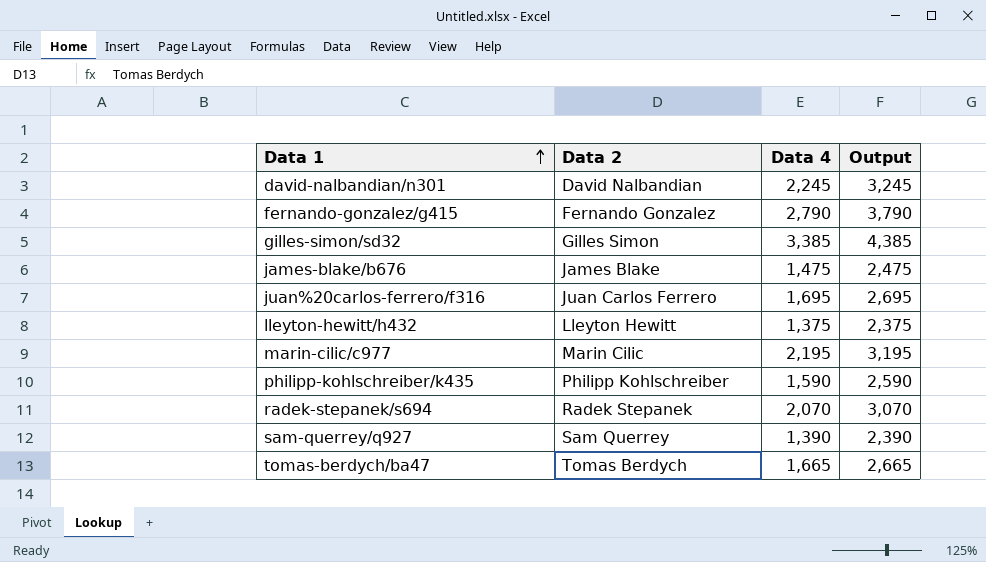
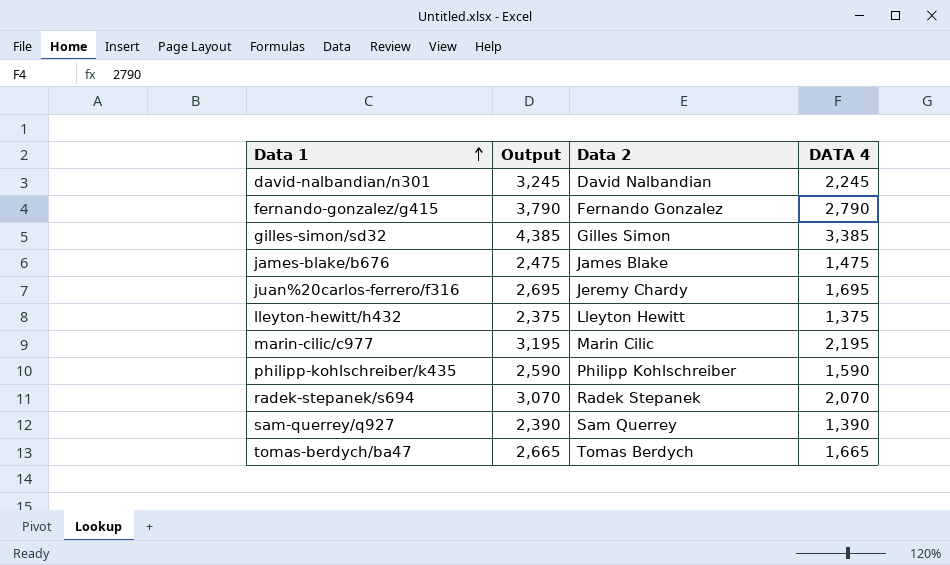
column Output | position: 4 -> 2
column name: Data 4 -> DATA 4
juan%20carlos-ferrero/f316 | Data 2: Juan Carlos Ferrero -> Jeremy Chardy

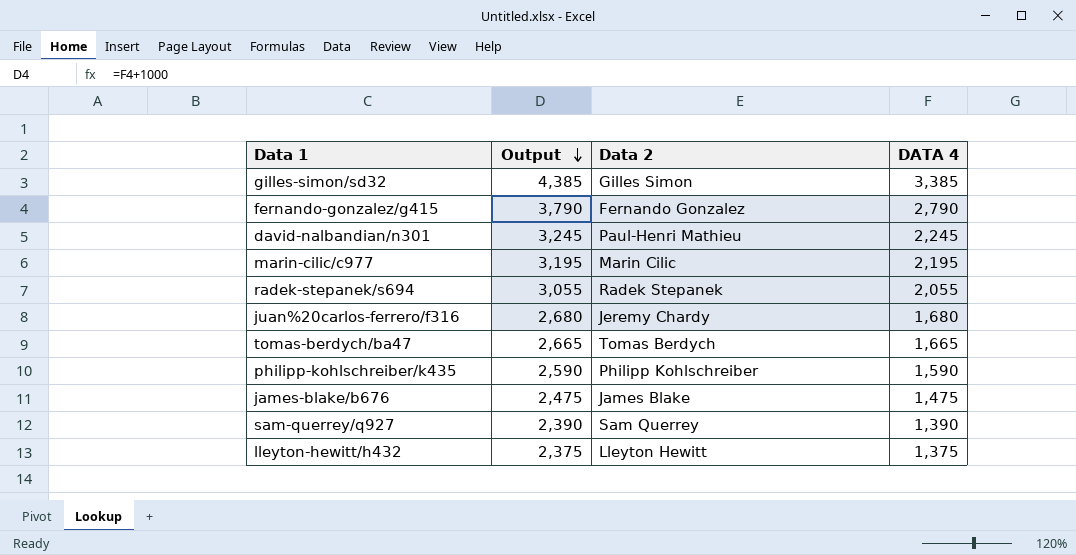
row order: Data 1 ascending -> Output descending
david-nalbandian/n301 | Data 2: David Nalbandian -> Paul-Henri Mathieu
radek-stepanek/s694 | Output: 3,070 -> 3,055
radek-stepanek/s694 | DATA 4: 2,070 -> 2,055
juan%20carlos-ferrero/f316 | Output: 2,695 -> 2,680
juan%20carlos-ferrero/f316 | DATA 4: 1,695 -> 1,680

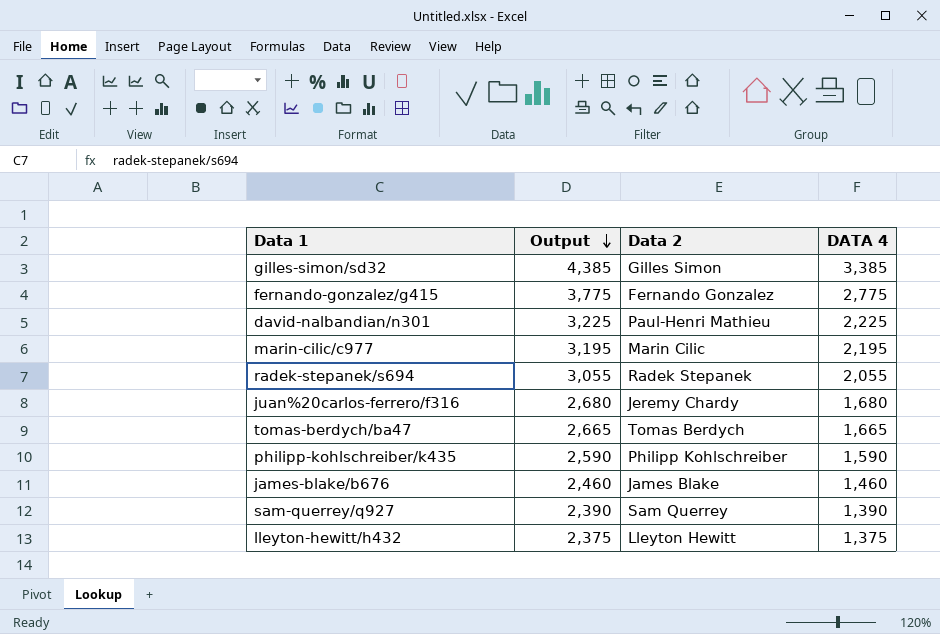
fernando-gonzalez/g415 | Output: 3,790 -> 3,775
fernando-gonzalez/g415 | DATA 4: 2,790 -> 2,775
david-nalbandian/n301 | Output: 3,245 -> 3,225
david-nalbandian/n301 | DATA 4: 2,245 -> 2,225
james-blake/b676 | Output: 2,475 -> 2,460
james-blake/b676 | DATA 4: 1,475 -> 1,460

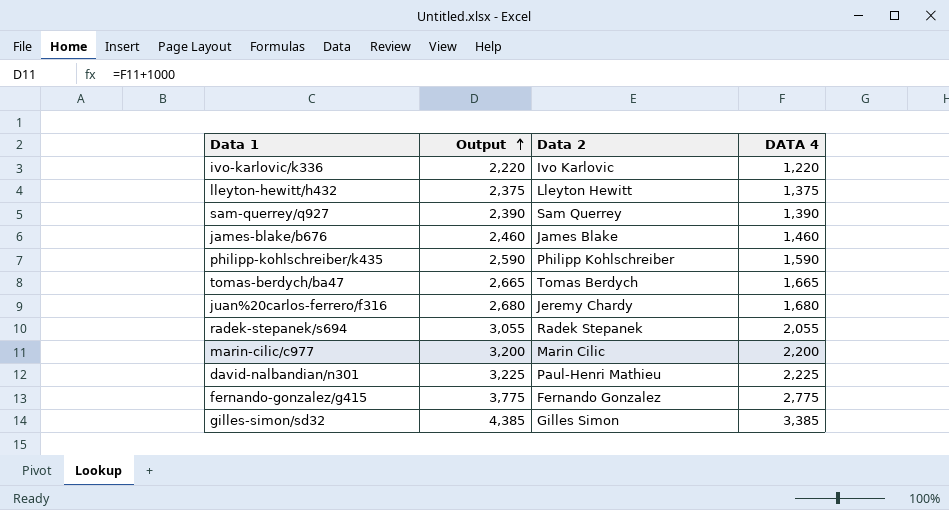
row order: Output descending -> Output ascending
row ivo-karlovic/k336: none -> 2,220 | Ivo Karlovic | 1,220
marin-cilic/c977 | Output: 3,195 -> 3,200
marin-cilic/c977 | DATA 4: 2,195 -> 2,200

